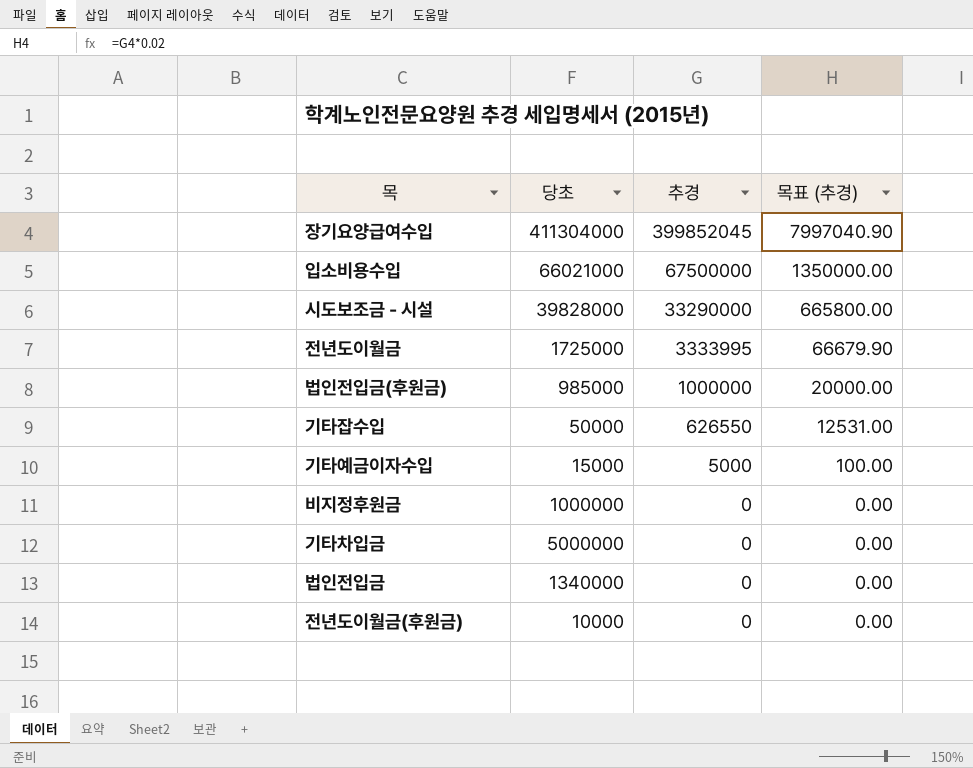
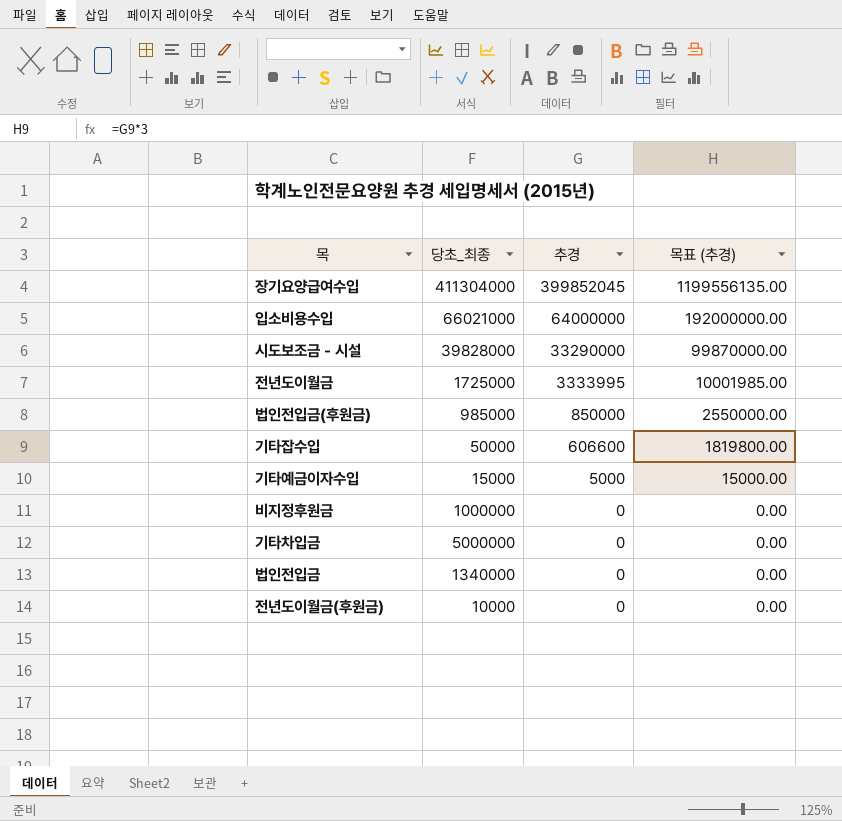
column name: 당초 -> 당초_최종
column 목표 (추경) | formula: [추경] * 0.02 -> [추경] * 3
입소비용수입 | 추경: 67500000 -> 64000000
법인전입금(후원금) | 추경: 1000000 -> 850000
기타잡수입 | 추경: 626550 -> 606600

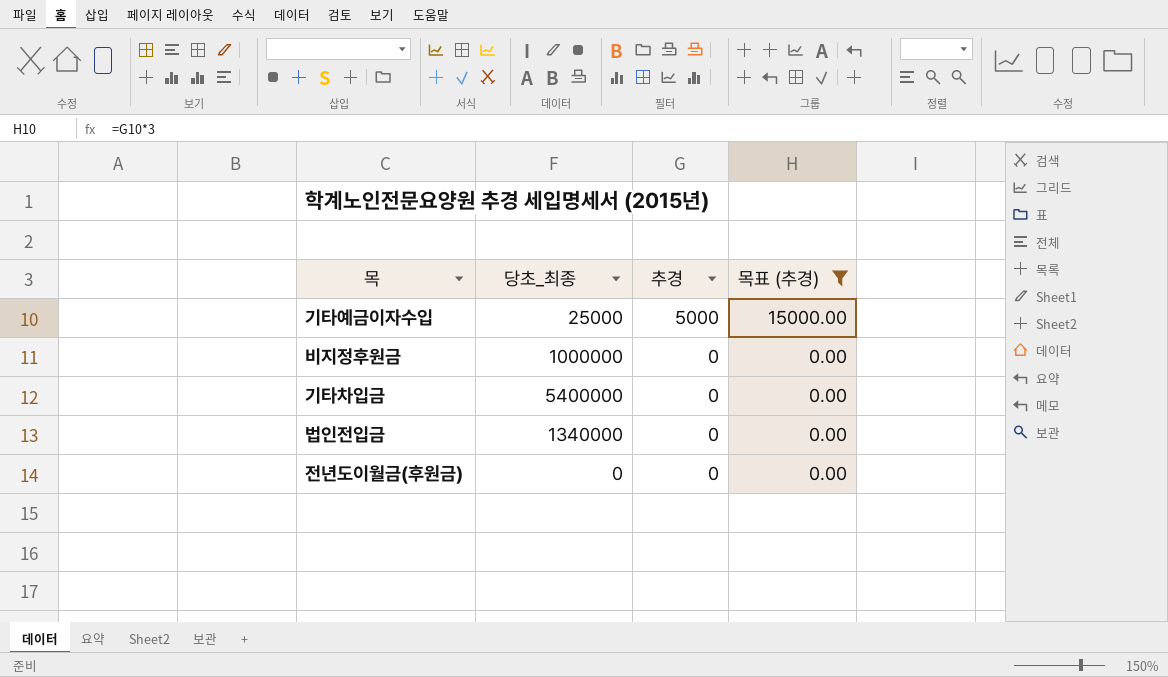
filter: none -> 목표 (추경) <= 15000.00
기타예금이자수입 | 당초_최종: 15000 -> 25000
기타차입금 | 당초_최종: 5000000 -> 5400000
전년도이월금(후원금) | 당초_최종: 10000 -> 0

